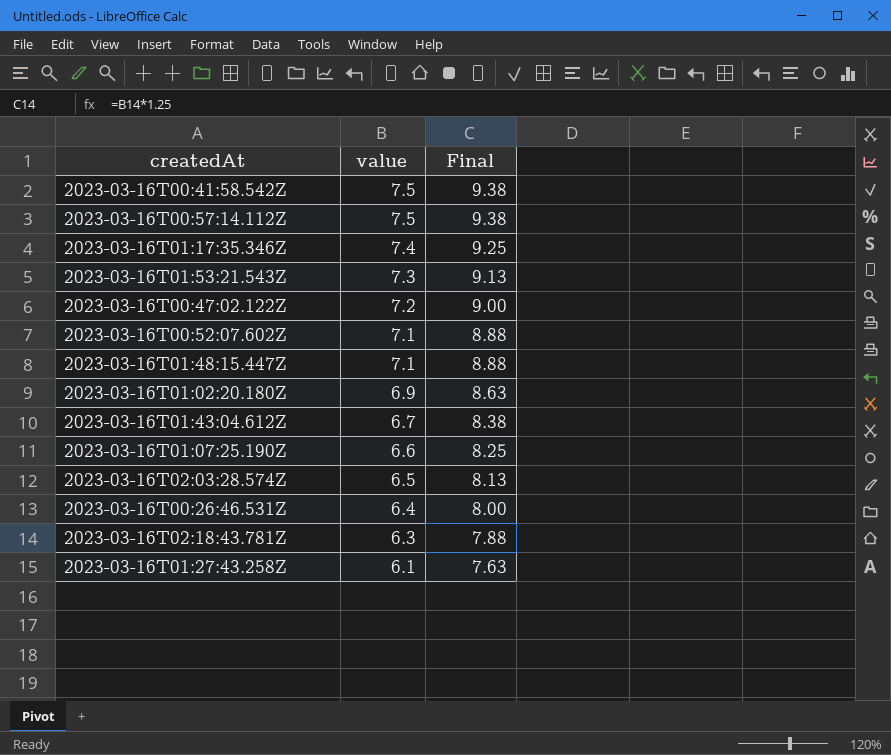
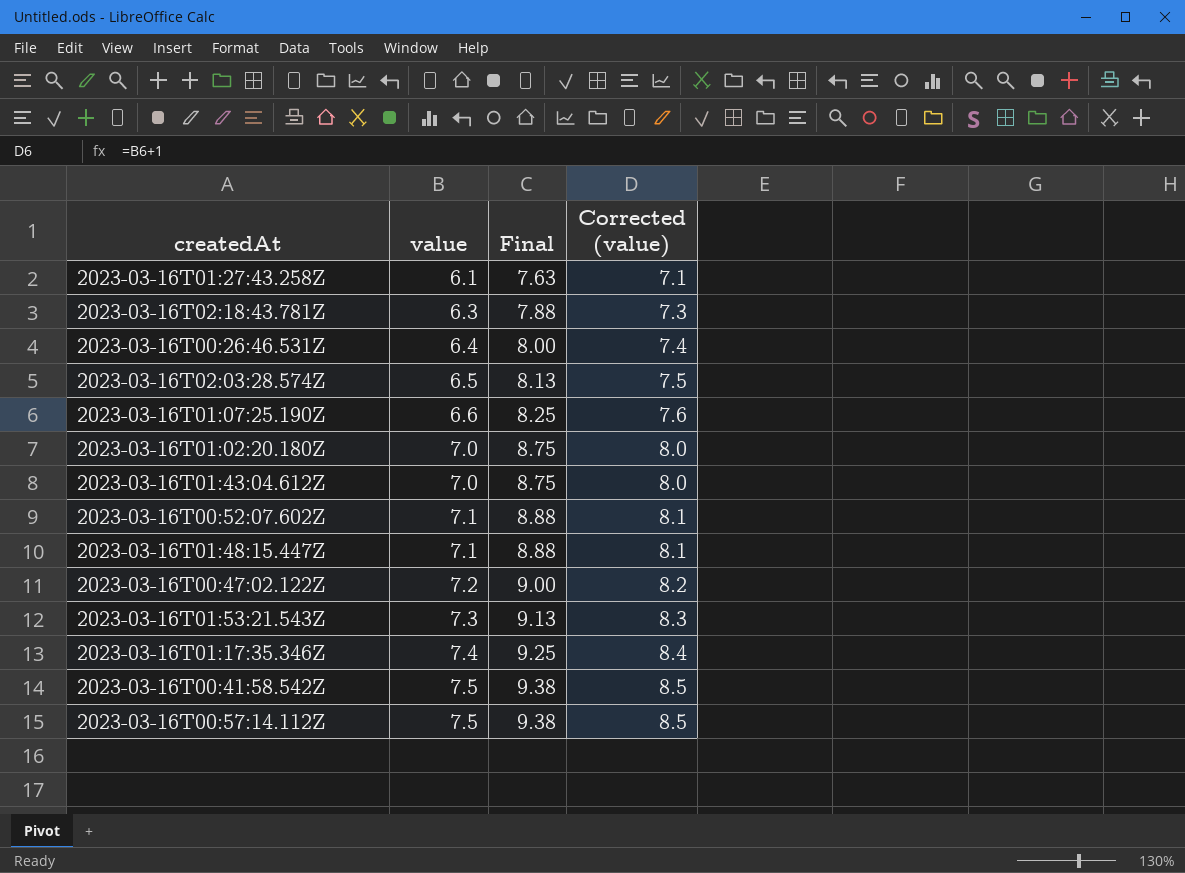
row order: value descending -> value ascending
column Corrected (value) | formula: none -> [value] + 1
2023-03-16T01:02:20.180Z | value: 6.9 -> 7.0
2023-03-16T01:02:20.180Z | Final: 8.63 -> 8.75
2023-03-16T01:43:04.612Z | value: 6.7 -> 7.0
2023-03-16T01:43:04.612Z | Final: 8.38 -> 8.75

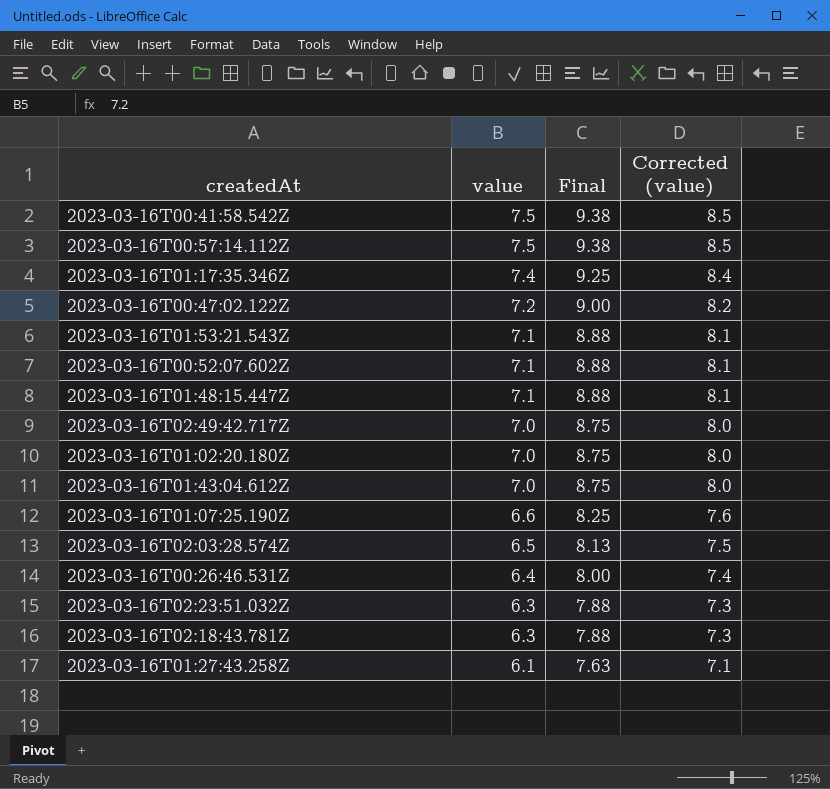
row order: value ascending -> value descending
2023-03-16T01:53:21.543Z | value: 7.3 -> 7.1
2023-03-16T01:53:21.543Z | Final: 9.13 -> 8.88
2023-03-16T01:53:21.543Z | Corrected (value): 8.3 -> 8.1
row 2023-03-16T02:49:42.717Z: none -> 7.0 | 8.75 | 8.0
row 2023-03-16T02:23:51.032Z: none -> 6.3 | 7.88 | 7.3

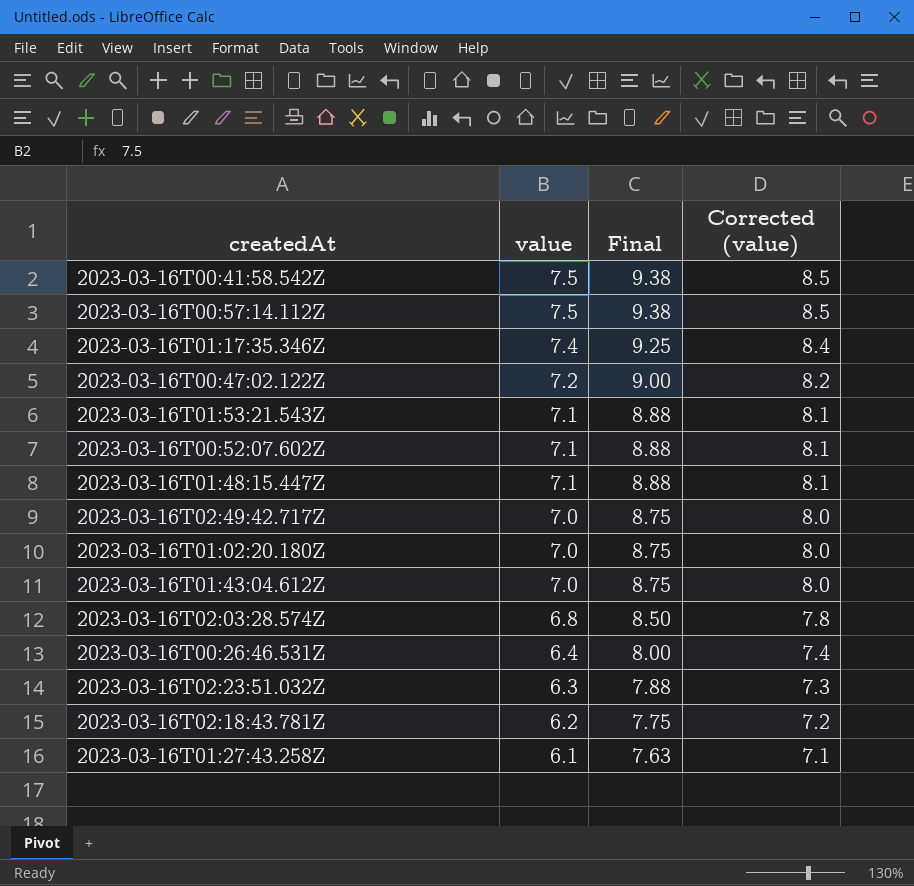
row 2023-03-16T01:07:25.190Z: 6.6 | 8.25 | 7.6 -> none
2023-03-16T02:03:28.574Z | value: 6.5 -> 6.8
2023-03-16T02:03:28.574Z | Final: 8.13 -> 8.50
2023-03-16T02:03:28.574Z | Corrected (value): 7.5 -> 7.8
2023-03-16T02:18:43.781Z | value: 6.3 -> 6.2
2023-03-16T02:18:43.781Z | Final: 7.88 -> 7.75
2023-03-16T02:18:43.781Z | Corrected (value): 7.3 -> 7.2

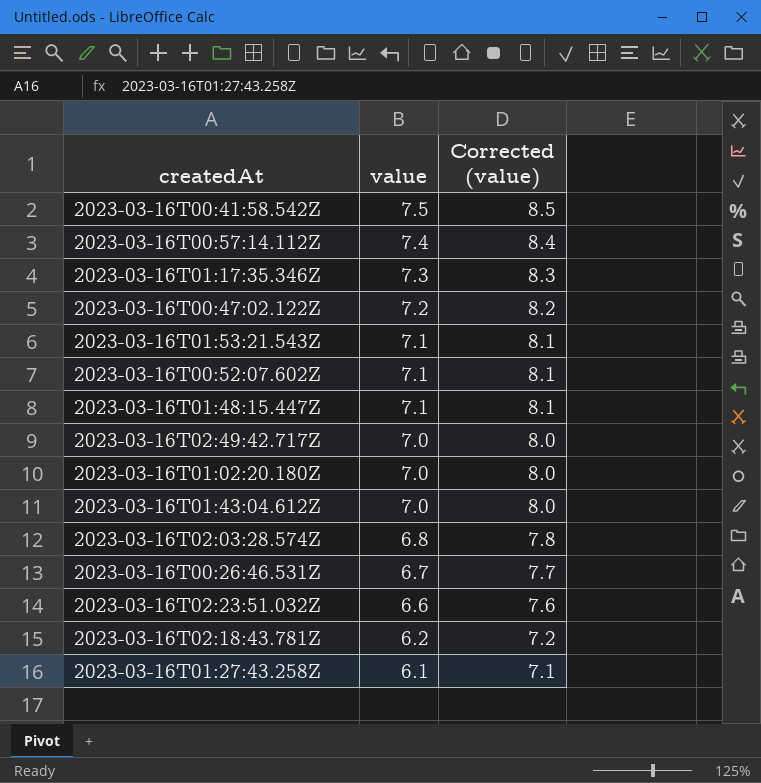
column Final | formula: [value] * 1.25 -> none
2023-03-16T00:57:14.112Z | value: 7.5 -> 7.4
2023-03-16T00:57:14.112Z | Corrected (value): 8.5 -> 8.4
2023-03-16T01:17:35.346Z | value: 7.4 -> 7.3
2023-03-16T01:17:35.346Z | Corrected (value): 8.4 -> 8.3
2023-03-16T00:26:46.531Z | value: 6.4 -> 6.7
2023-03-16T00:26:46.531Z | Corrected (value): 7.4 -> 7.7
2023-03-16T02:23:51.032Z | value: 6.3 -> 6.6
2023-03-16T02:23:51.032Z | Corrected (value): 7.3 -> 7.6

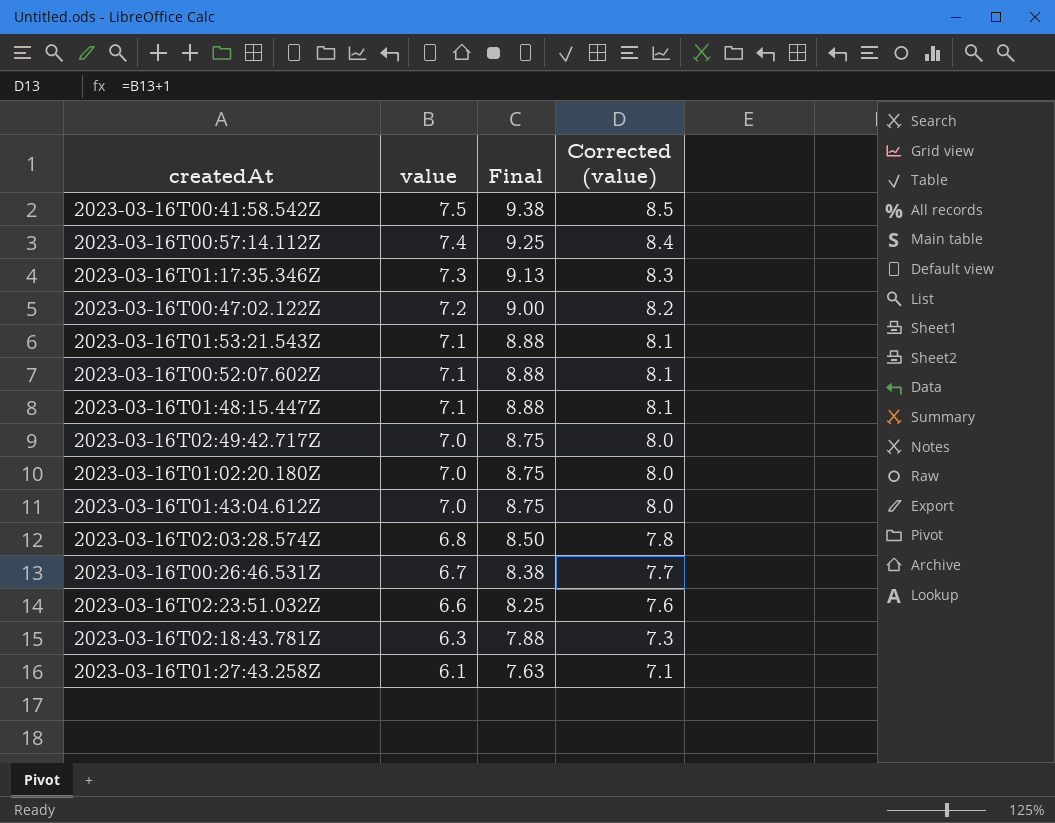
column Final | formula: none -> [value] * 1.25
2023-03-16T02:18:43.781Z | value: 6.2 -> 6.3
2023-03-16T02:18:43.781Z | Corrected (value): 7.2 -> 7.3

